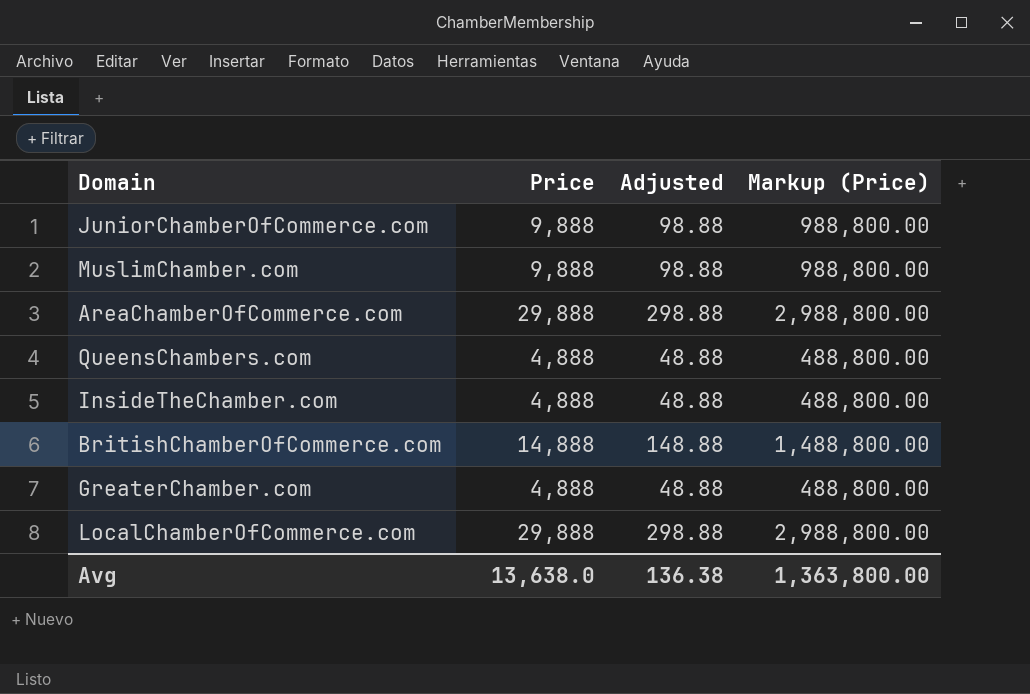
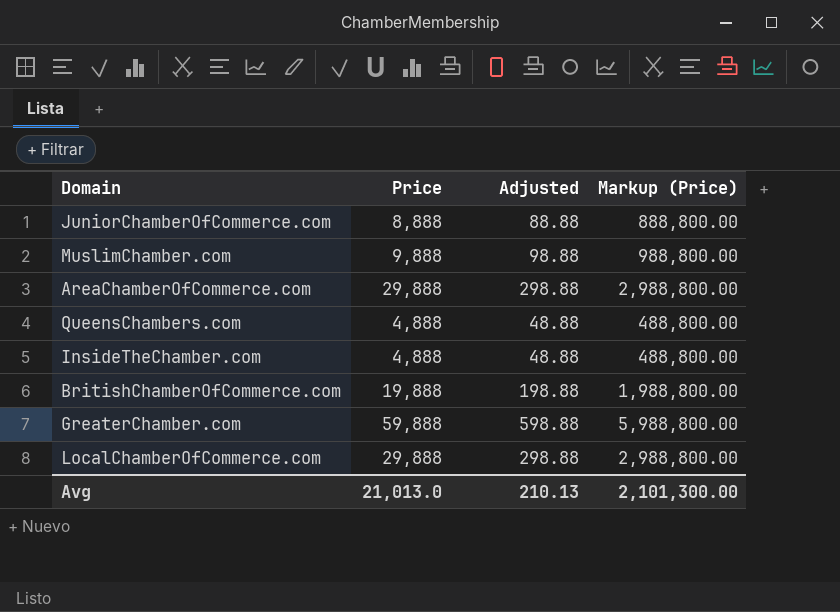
JuniorChamberOfCommerce.com | Price: 9,888 -> 8,888
JuniorChamberOfCommerce.com | Adjusted: 98.88 -> 88.88
JuniorChamberOfCommerce.com | Markup (Price): 988,800.00 -> 888,800.00
BritishChamberOfCommerce.com | Price: 14,888 -> 19,888
BritishChamberOfCommerce.com | Adjusted: 148.88 -> 198.88
BritishChamberOfCommerce.com | Markup (Price): 1,488,800.00 -> 1,988,800.00
GreaterChamber.com | Price: 4,888 -> 59,888
GreaterChamber.com | Adjusted: 48.88 -> 598.88
GreaterChamber.com | Markup (Price): 488,800.00 -> 5,988,800.00
Avg | Price: 13,638.0 -> 21,013.0
Avg | Adjusted: 136.38 -> 210.13
Avg | Markup (Price): 1,363,800.00 -> 2,101,300.00

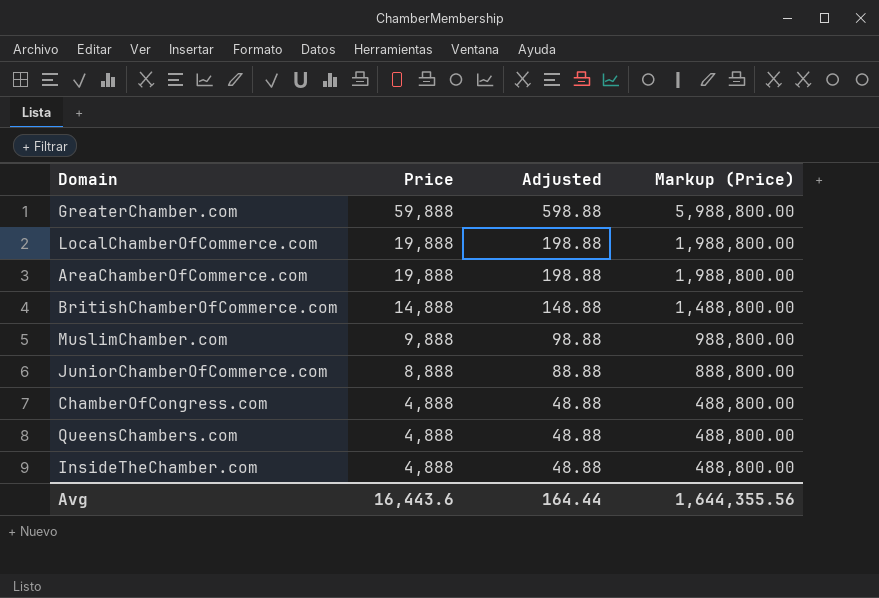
row order: none -> Price descending
LocalChamberOfCommerce.com | Price: 29,888 -> 19,888
LocalChamberOfCommerce.com | Adjusted: 298.88 -> 198.88
LocalChamberOfCommerce.com | Markup (Price): 2,988,800.00 -> 1,988,800.00
AreaChamberOfCommerce.com | Price: 29,888 -> 19,888
AreaChamberOfCommerce.com | Adjusted: 298.88 -> 198.88
AreaChamberOfCommerce.com | Markup (Price): 2,988,800.00 -> 1,988,800.00
BritishChamberOfCommerce.com | Price: 19,888 -> 14,888
BritishChamberOfCommerce.com | Adjusted: 198.88 -> 148.88
BritishChamberOfCommerce.com | Markup (Price): 1,988,800.00 -> 1,488,800.00
row ChamberOfCongress.com: none -> 4,888 | 48.88 | 488,800.00
Avg | Price: 21,013.0 -> 16,443.6
Avg | Adjusted: 210.13 -> 164.44
Avg | Markup (Price): 2,101,300.00 -> 1,644,355.56

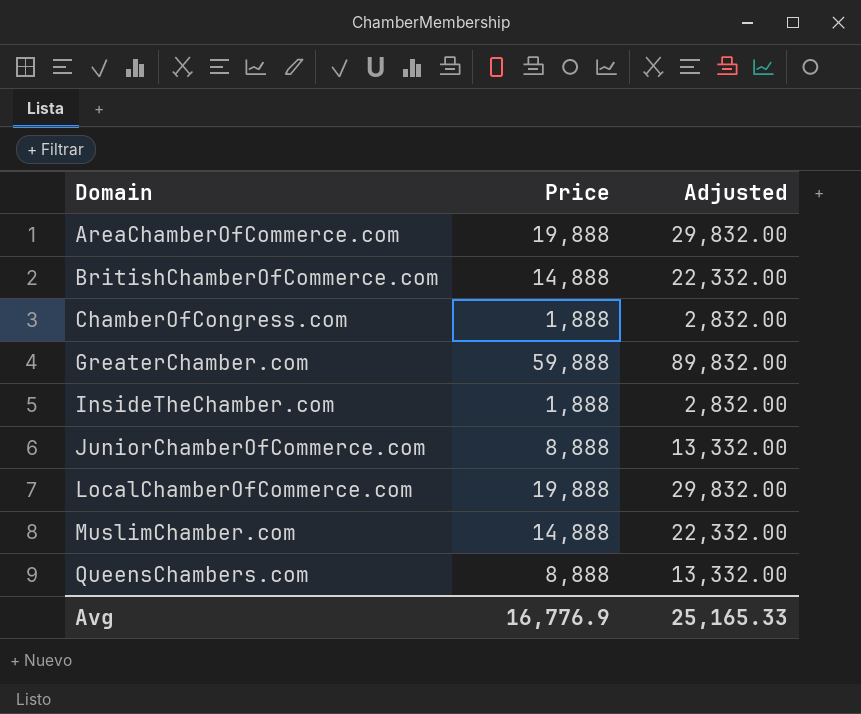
row order: Price descending -> Domain ascending
column Markup (Price) | formula: [Price] * 100 -> none
column Adjusted | formula: [Price] * 0.01 -> [Price] * 1.5
ChamberOfCongress.com | Price: 4,888 -> 1,888
InsideTheChamber.com | Price: 4,888 -> 1,888
MuslimChamber.com | Price: 9,888 -> 14,888
QueensChambers.com | Price: 4,888 -> 8,888
Avg | Price: 16,443.6 -> 16,776.9
Avg | Adjusted: 164.44 -> 25,165.33

